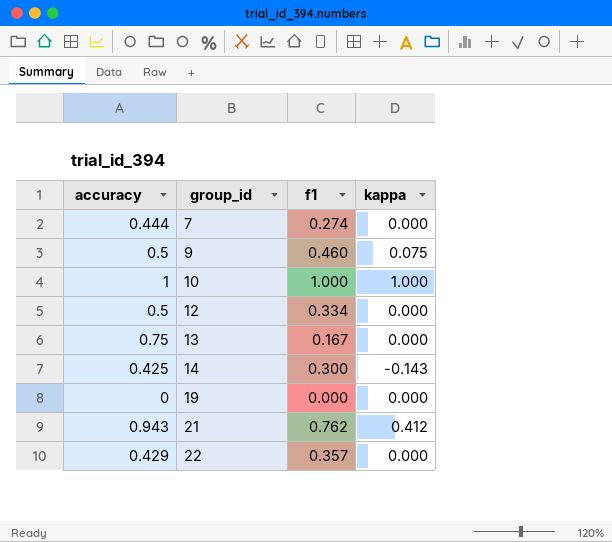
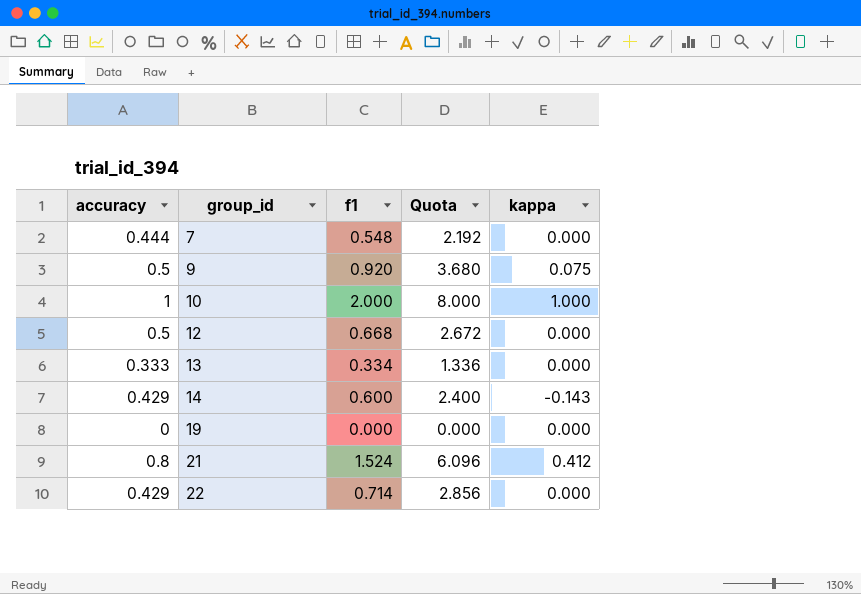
column Quota | formula: none -> [f1] * 4
7 | f1: 0.274 -> 0.548
9 | f1: 0.460 -> 0.920
10 | f1: 1.000 -> 2.000
12 | f1: 0.334 -> 0.668
13 | accuracy: 0.75 -> 0.333
13 | f1: 0.167 -> 0.334
14 | accuracy: 0.425 -> 0.429
14 | f1: 0.300 -> 0.600
21 | accuracy: 0.943 -> 0.8
21 | f1: 0.762 -> 1.524
22 | f1: 0.357 -> 0.714

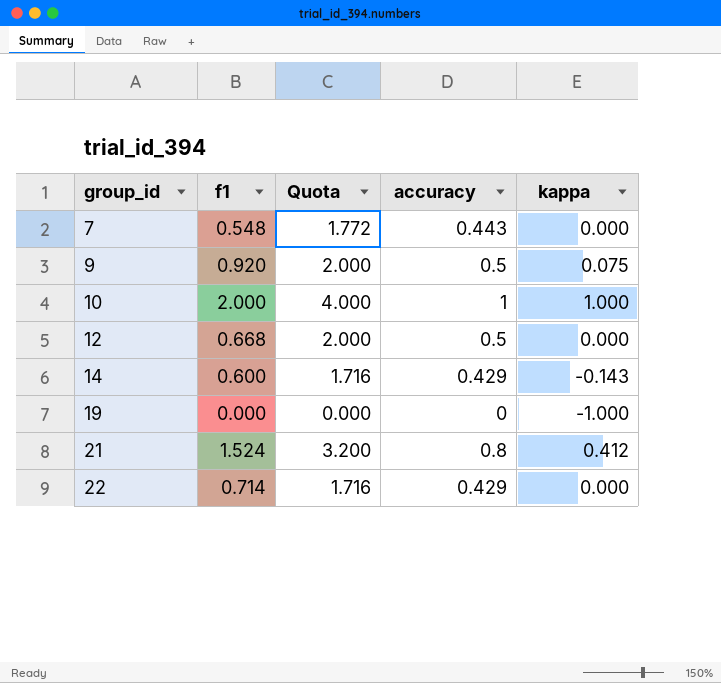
column Quota | formula: [f1] * 4 -> [accuracy] * 4
column accuracy | position: 1 -> 4
row 13: 0.333 | 0.334 | 1.336 | 0.000 -> none
7 | accuracy: 0.444 -> 0.443
19 | kappa: 0.000 -> -1.000

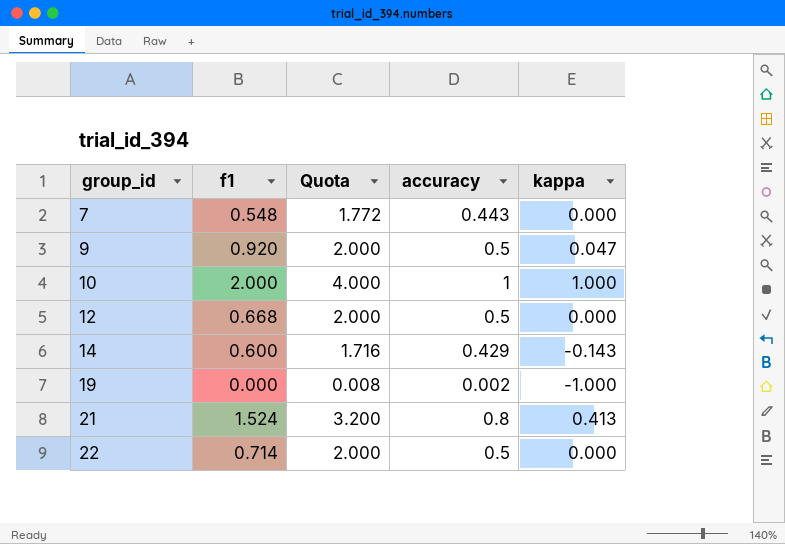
9 | kappa: 0.075 -> 0.047
19 | Quota: 0.000 -> 0.008
19 | accuracy: 0 -> 0.002
21 | kappa: 0.412 -> 0.413
22 | Quota: 1.716 -> 2.000
22 | accuracy: 0.429 -> 0.5

